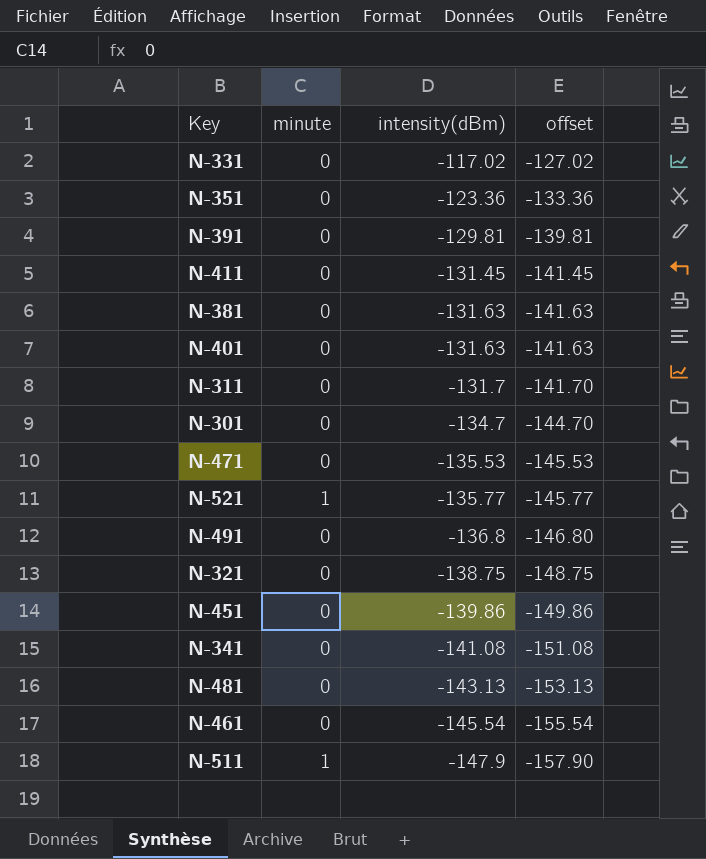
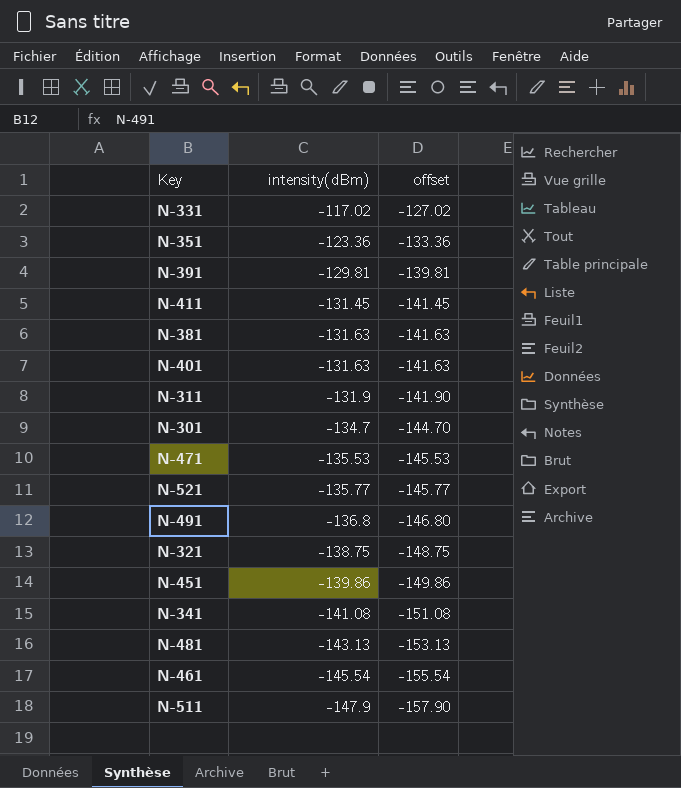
column minute | position: 2 -> none
N-311 | intensity(dBm): -131.7 -> -131.9
N-311 | offset: -141.70 -> -141.90

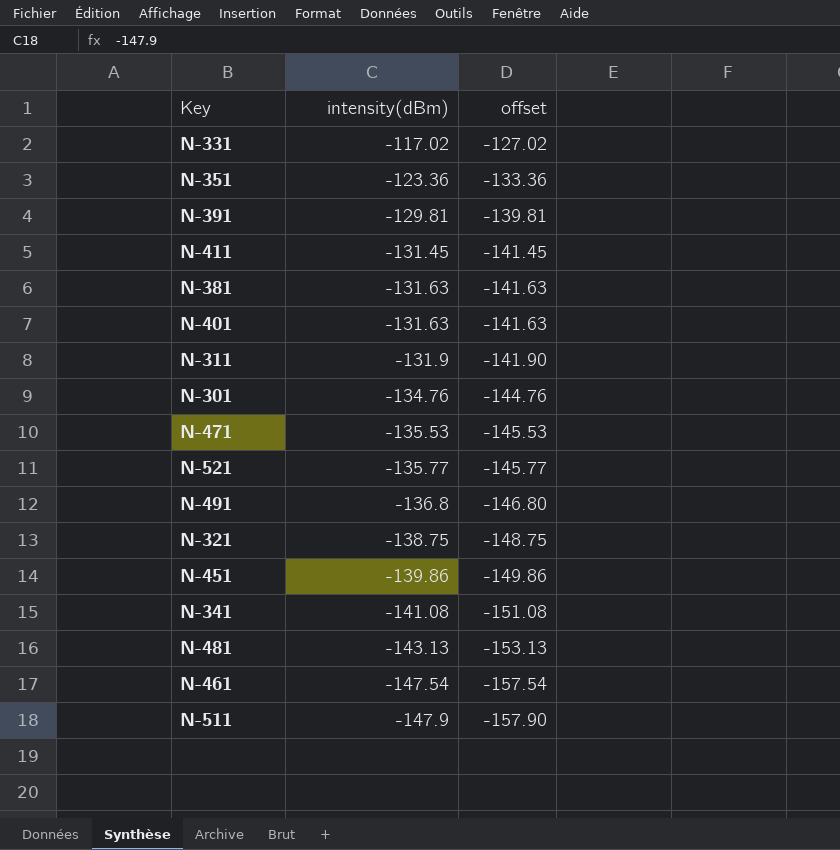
N-301 | intensity(dBm): -134.7 -> -134.76
N-301 | offset: -144.70 -> -144.76
N-461 | intensity(dBm): -145.54 -> -147.54
N-461 | offset: -155.54 -> -157.54

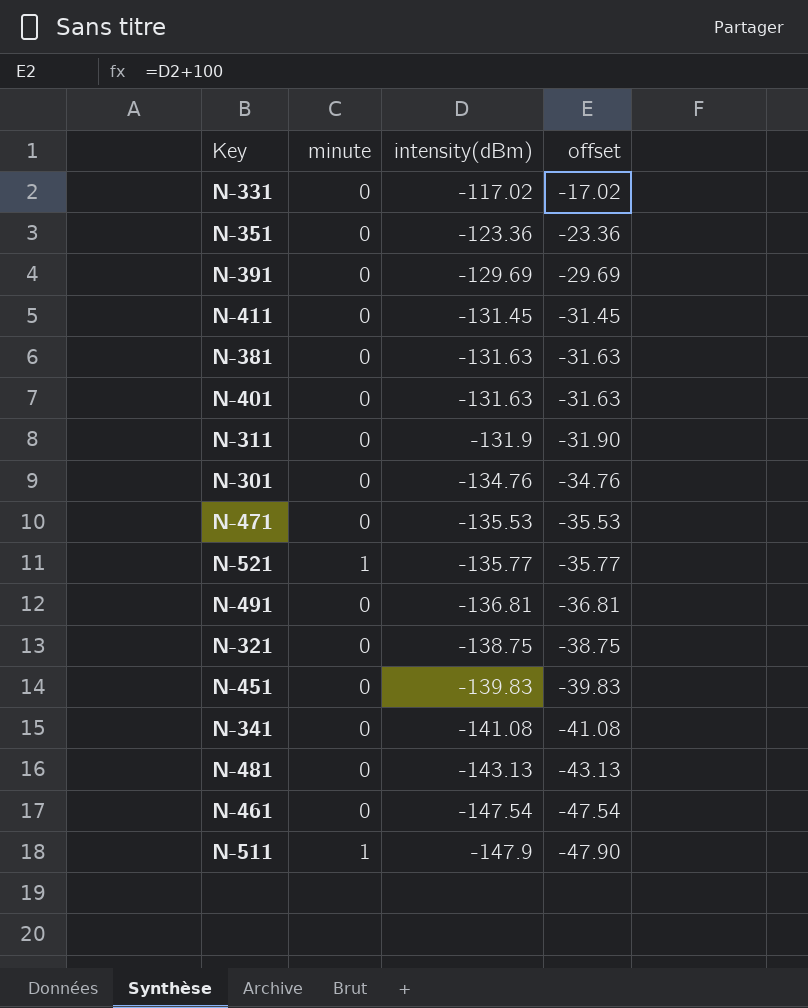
column minute | position: none -> 2
column offset | formula: [intensity(dBm)] - 10 -> [intensity(dBm)] + 100
N-391 | intensity(dBm): -129.81 -> -129.69
N-491 | intensity(dBm): -136.8 -> -136.81
N-451 | intensity(dBm): -139.86 -> -139.83

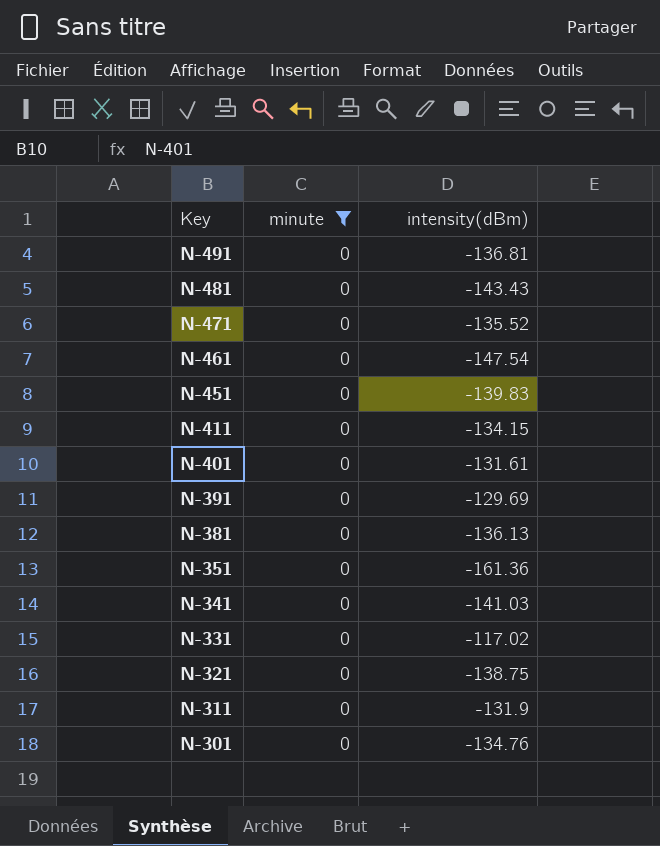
filter: none -> minute = 0
row order: intensity(dBm) descending -> Key descending
column offset | formula: [intensity(dBm)] + 100 -> none
N-481 | intensity(dBm): -143.13 -> -143.43
N-471 | intensity(dBm): -135.53 -> -135.52
N-411 | intensity(dBm): -131.45 -> -134.15
N-401 | intensity(dBm): -131.63 -> -131.61
N-381 | intensity(dBm): -131.63 -> -136.13
N-351 | intensity(dBm): -123.36 -> -161.36
N-341 | intensity(dBm): -141.08 -> -141.03

